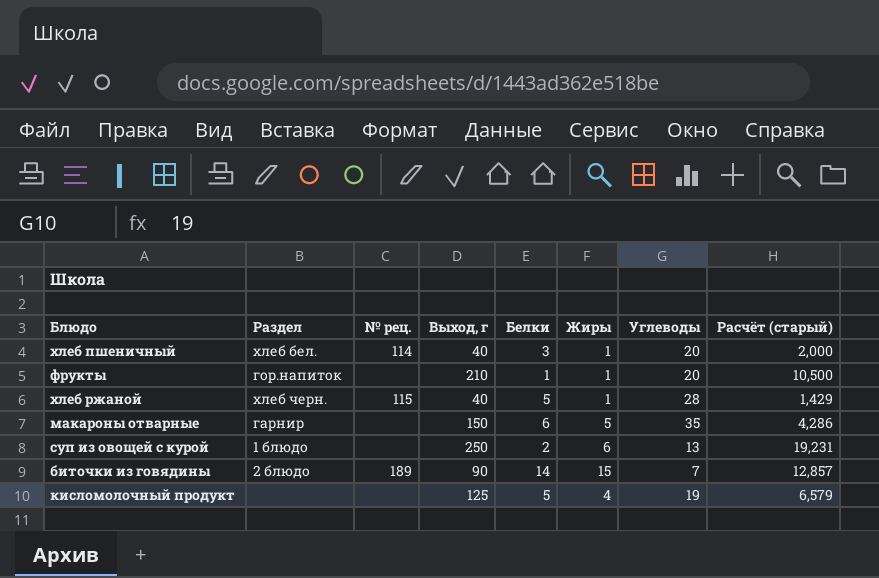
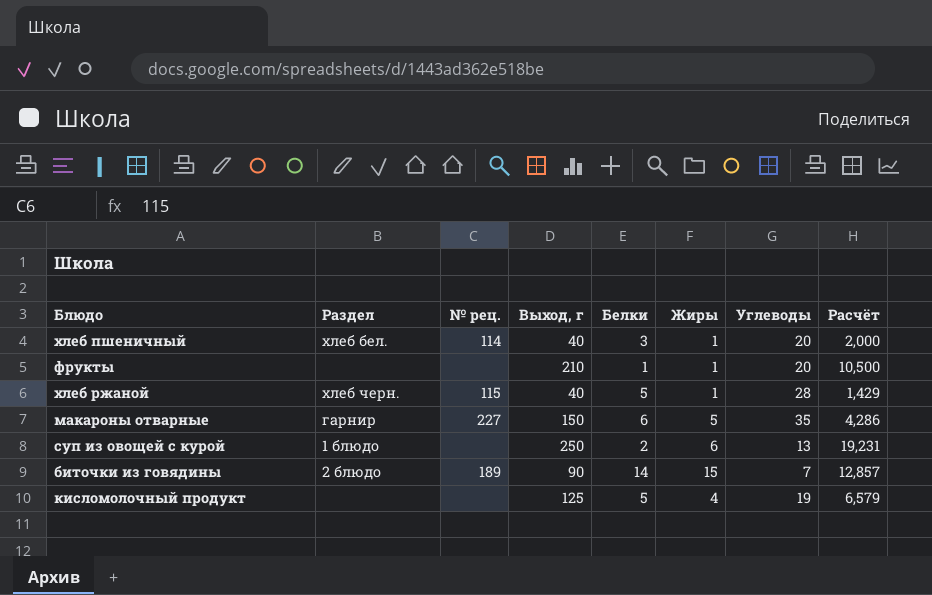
column name: Расчёт (старый) -> Расчёт
фрукты | Раздел: гор.напиток -> none
макароны отварные | № рец.: none -> 227

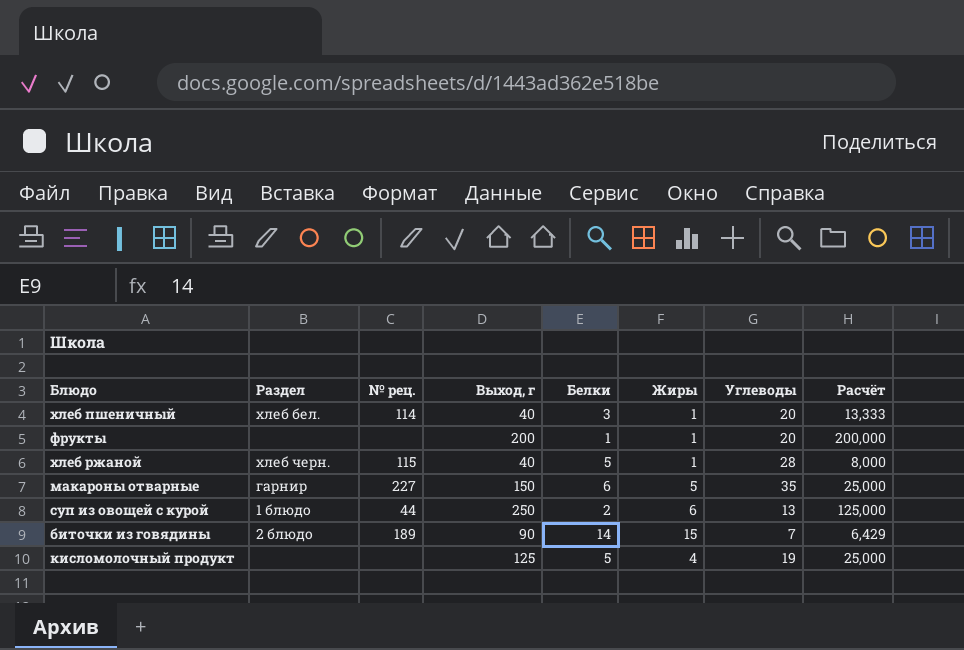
column Расчёт | formula: [Выход, г] / [Углеводы] -> [Выход, г] / [Белки]
фрукты | Выход, г: 210 -> 200
суп из овощей с курой | № рец.: none -> 44

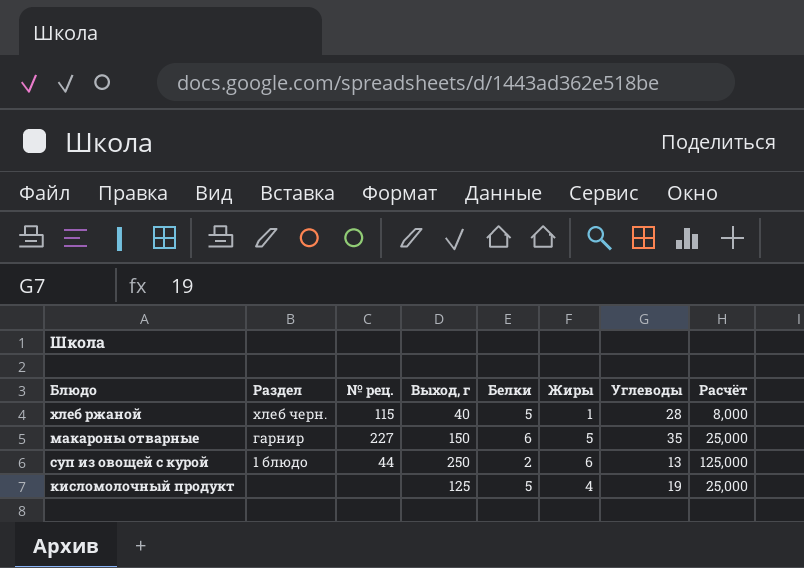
row хлеб пшеничный: хлеб бел. | 114 | 40 | 3 | 1 | 20 | 13,333 -> none
row фрукты: none | none | 200 | 1 | 1 | 20 | 200,000 -> none
row биточки из говядины: 2 блюдо | 189 | 90 | 14 | 15 | 7 | 6,429 -> none

